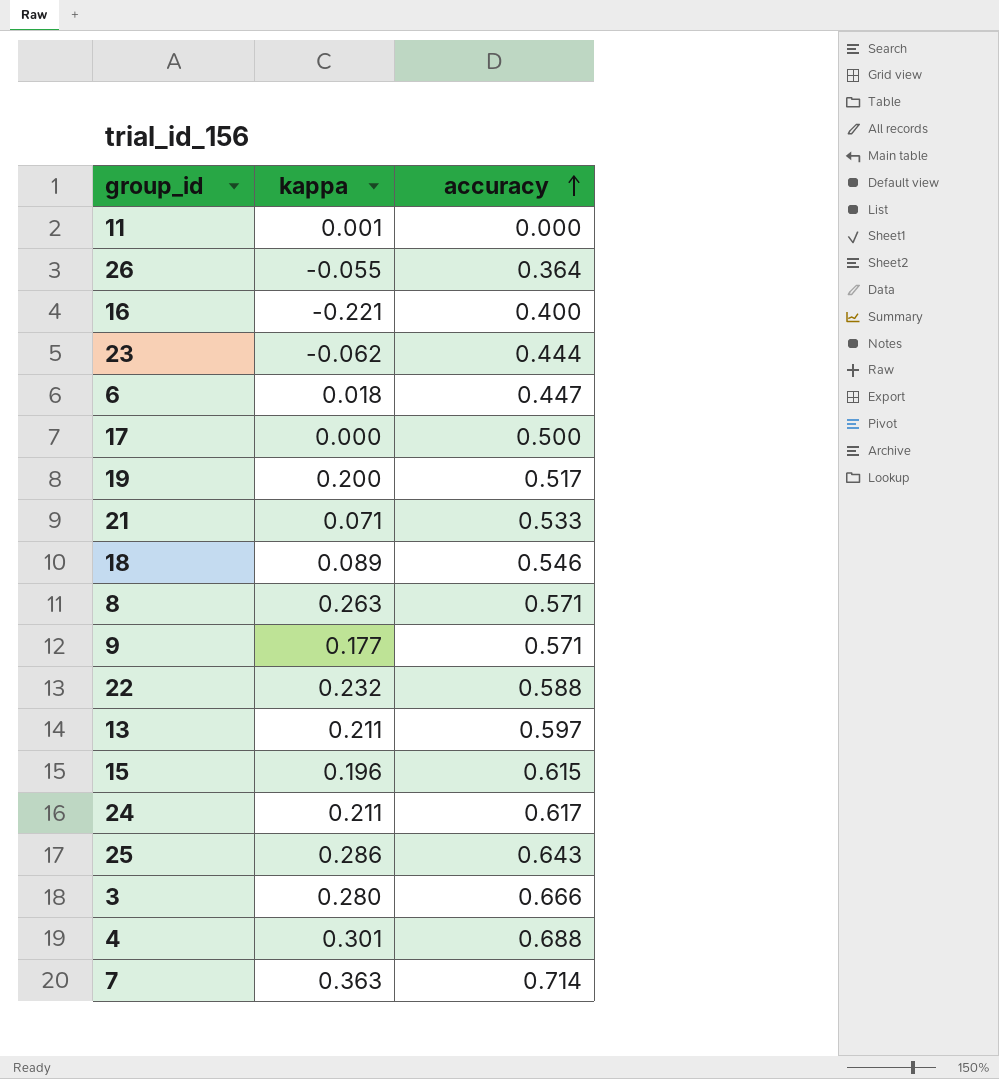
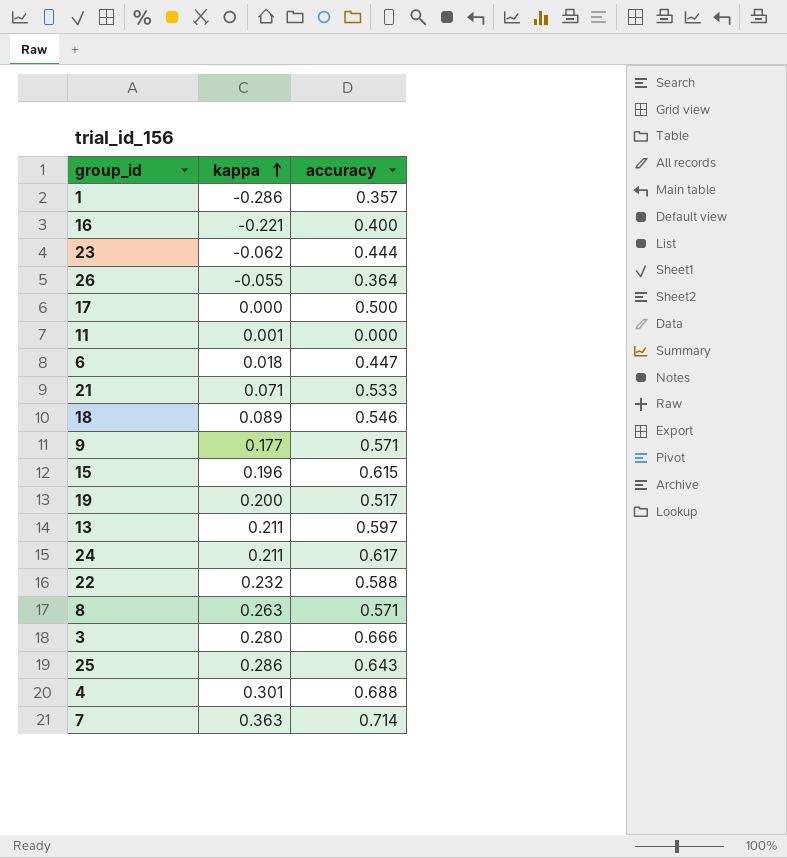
row order: accuracy ascending -> kappa ascending
row 1: none -> -0.286 | 0.357

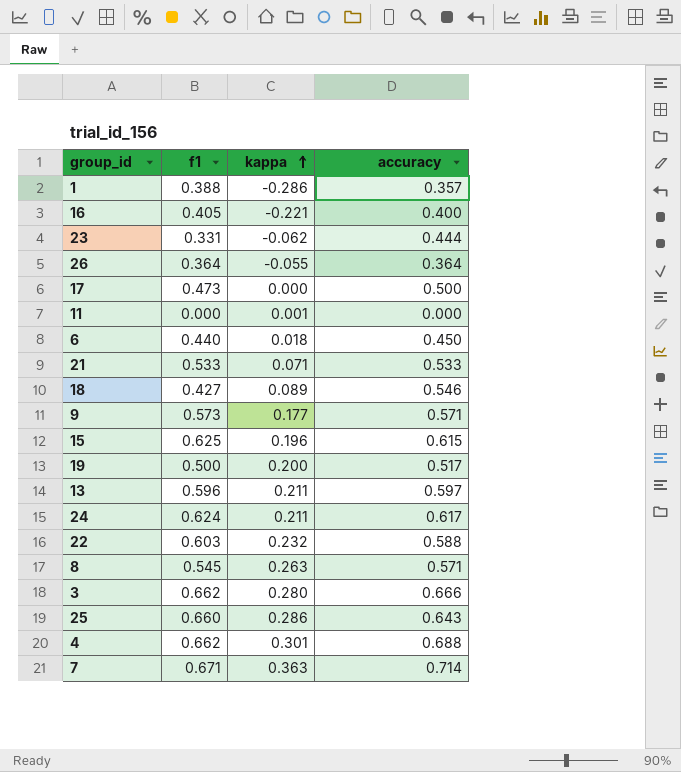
column f1 | position: none -> 2
6 | accuracy: 0.447 -> 0.450

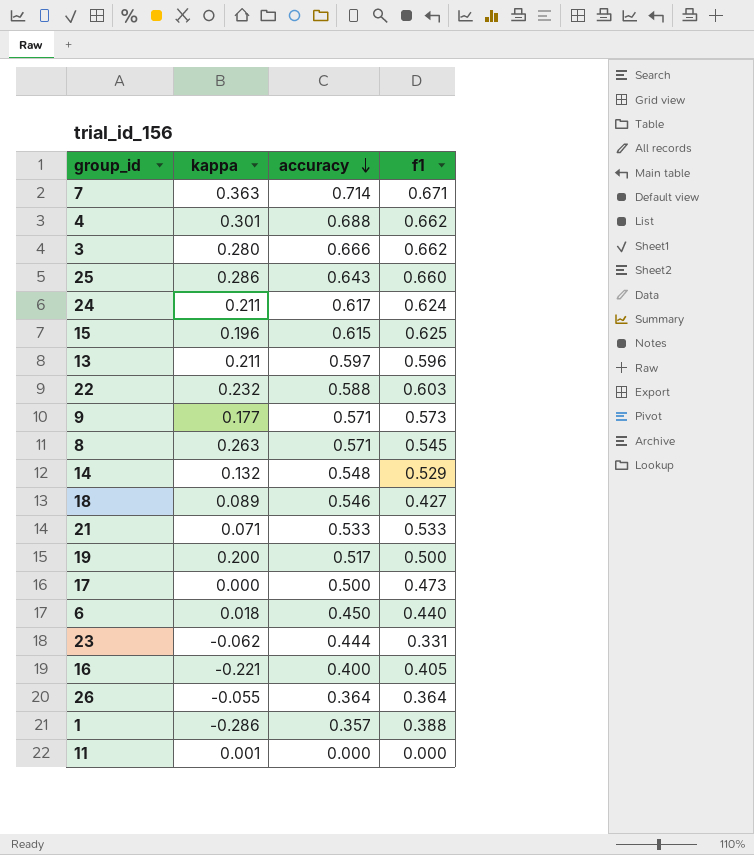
row order: kappa ascending -> accuracy descending
column f1 | position: 2 -> 4
row 14: none -> 0.132 | 0.548 | 0.529

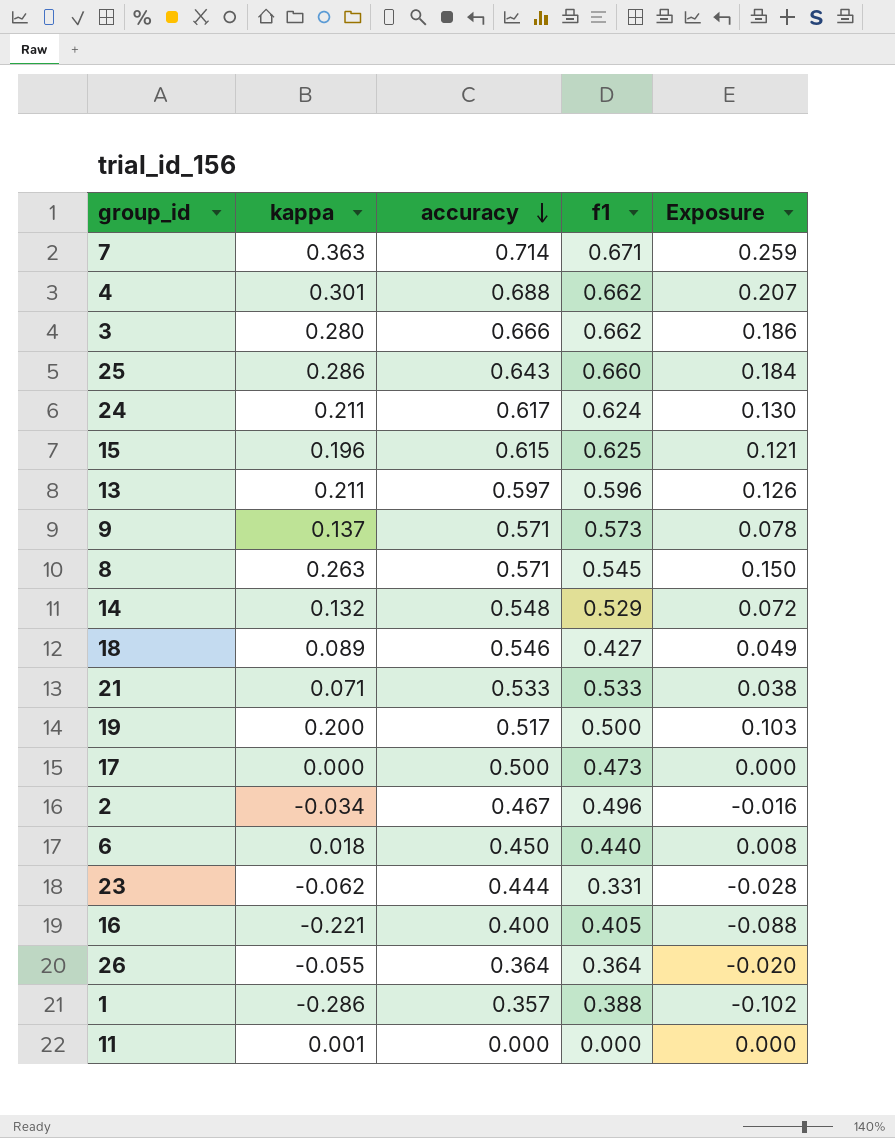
column Exposure | formula: none -> [kappa] * [accuracy]
row 22: 0.232 | 0.588 | 0.603 -> none
9 | kappa: 0.177 -> 0.137
row 2: none -> -0.034 | 0.467 | 0.496 | -0.016

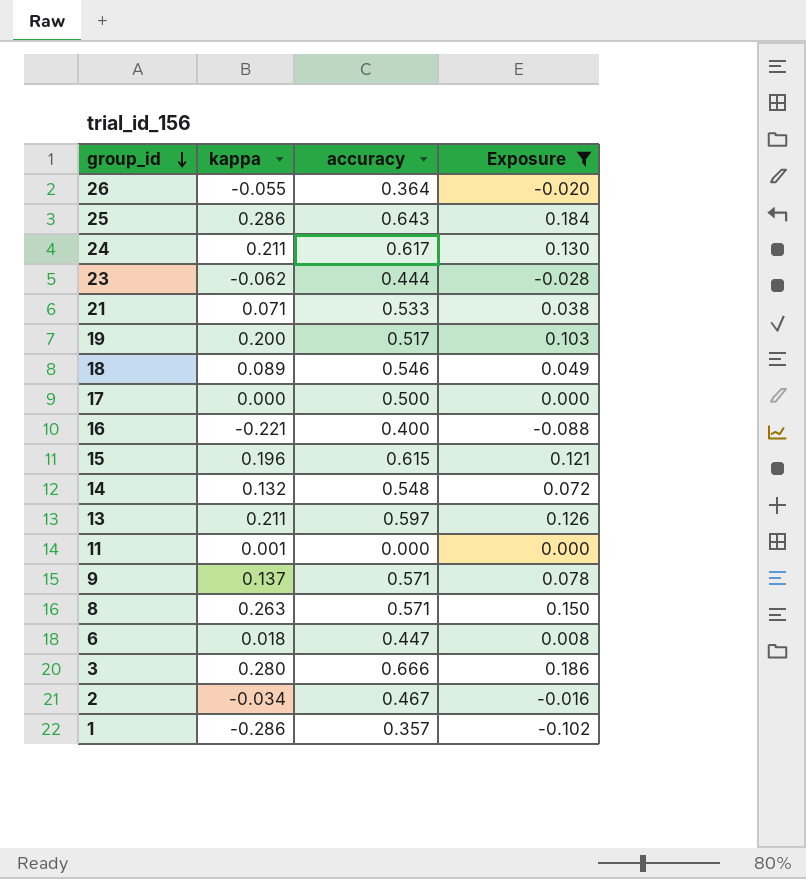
filter: none -> Exposure <= 0.186
row order: accuracy descending -> group_id descending
column f1 | position: 4 -> none
6 | accuracy: 0.450 -> 0.447

